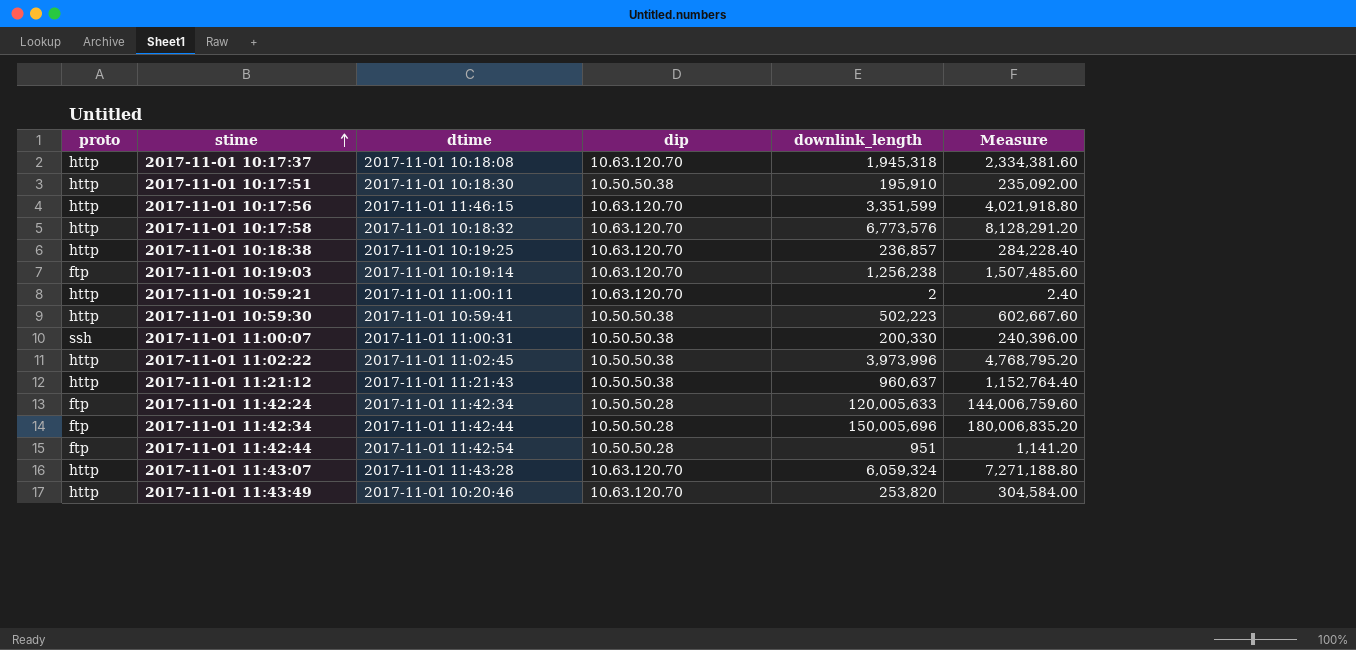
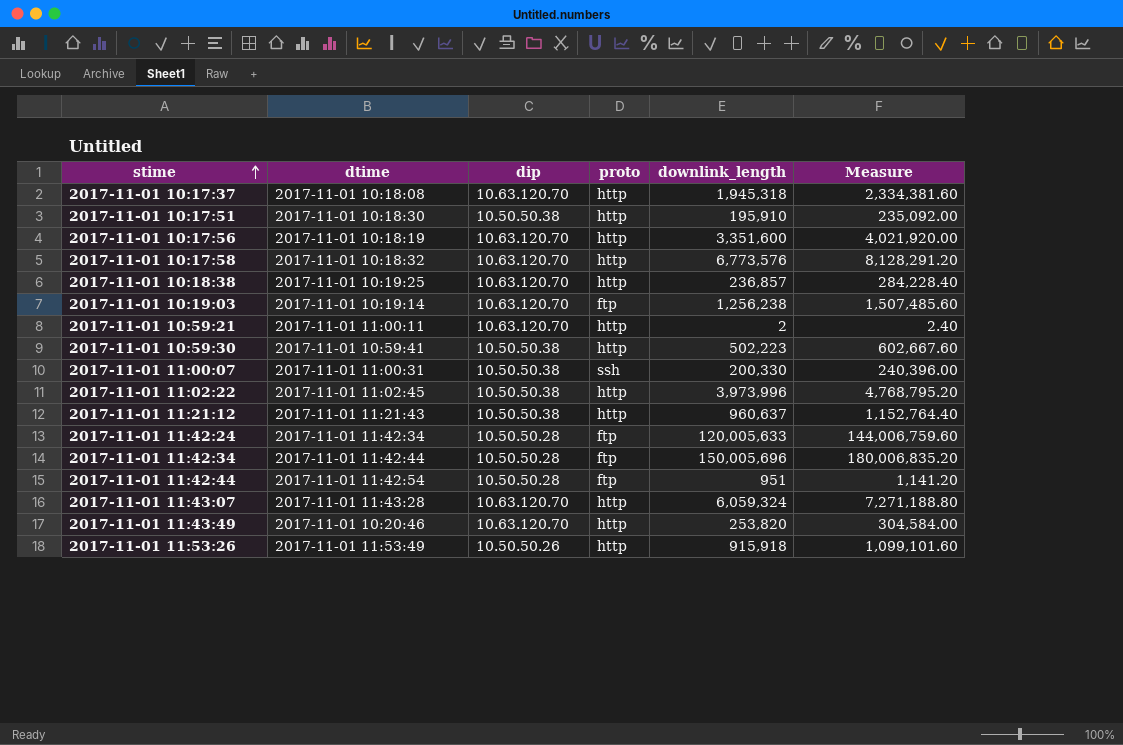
column proto | position: 1 -> 4
2017-11-01 10:17:56 | dtime: 2017-11-01 11:46:15 -> 2017-11-01 10:18:19
2017-11-01 10:17:56 | downlink_length: 3,351,599 -> 3,351,600
2017-11-01 10:17:56 | Measure: 4,021,918.80 -> 4,021,920.00
row 2017-11-01 11:53:26: none -> 2017-11-01 11:53:49 | 10.50.50.26 | http | 915,918 | 1,099,101.60

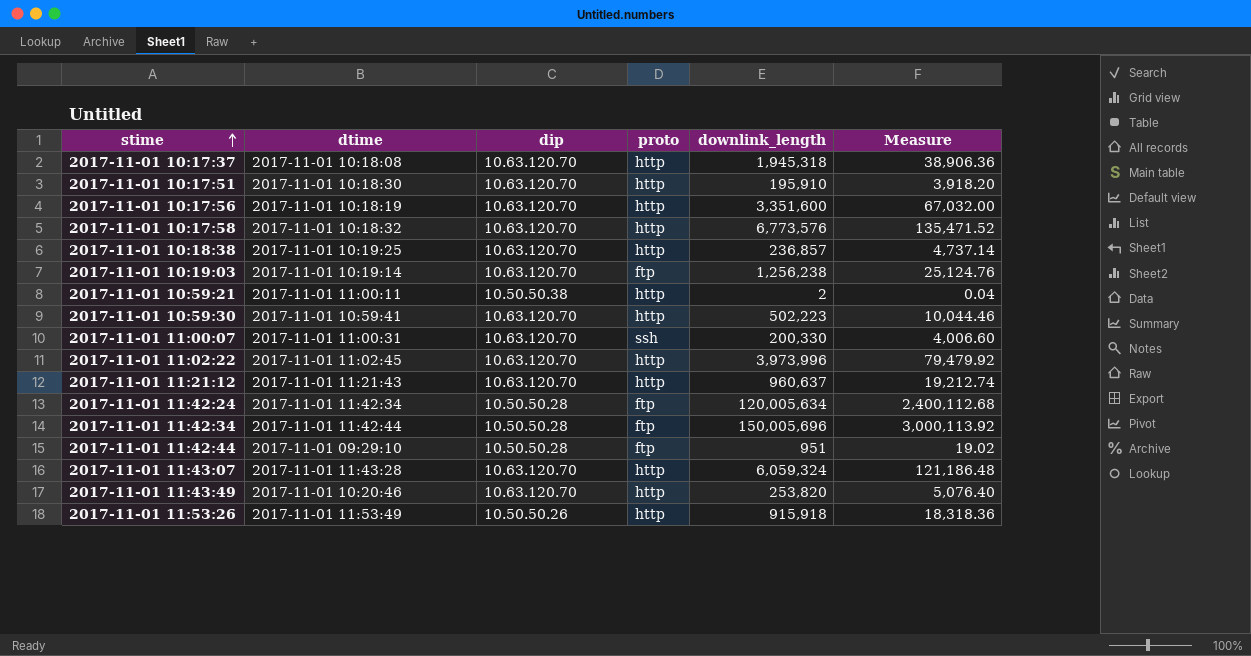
column Measure | formula: [downlink_length] * 1.2 -> [downlink_length] * 0.02
2017-11-01 10:17:51 | dip: 10.50.50.38 -> 10.63.120.70
2017-11-01 10:59:21 | dip: 10.63.120.70 -> 10.50.50.38
2017-11-01 10:59:30 | dip: 10.50.50.38 -> 10.63.120.70
2017-11-01 11:00:07 | dip: 10.50.50.38 -> 10.63.120.70
2017-11-01 11:02:22 | dip: 10.50.50.38 -> 10.63.120.70
2017-11-01 11:21:12 | dip: 10.50.50.38 -> 10.63.120.70
2017-11-01 11:42:24 | downlink_length: 120,005,633 -> 120,005,634
2017-11-01 11:42:44 | dtime: 2017-11-01 11:42:54 -> 2017-11-01 09:29:10

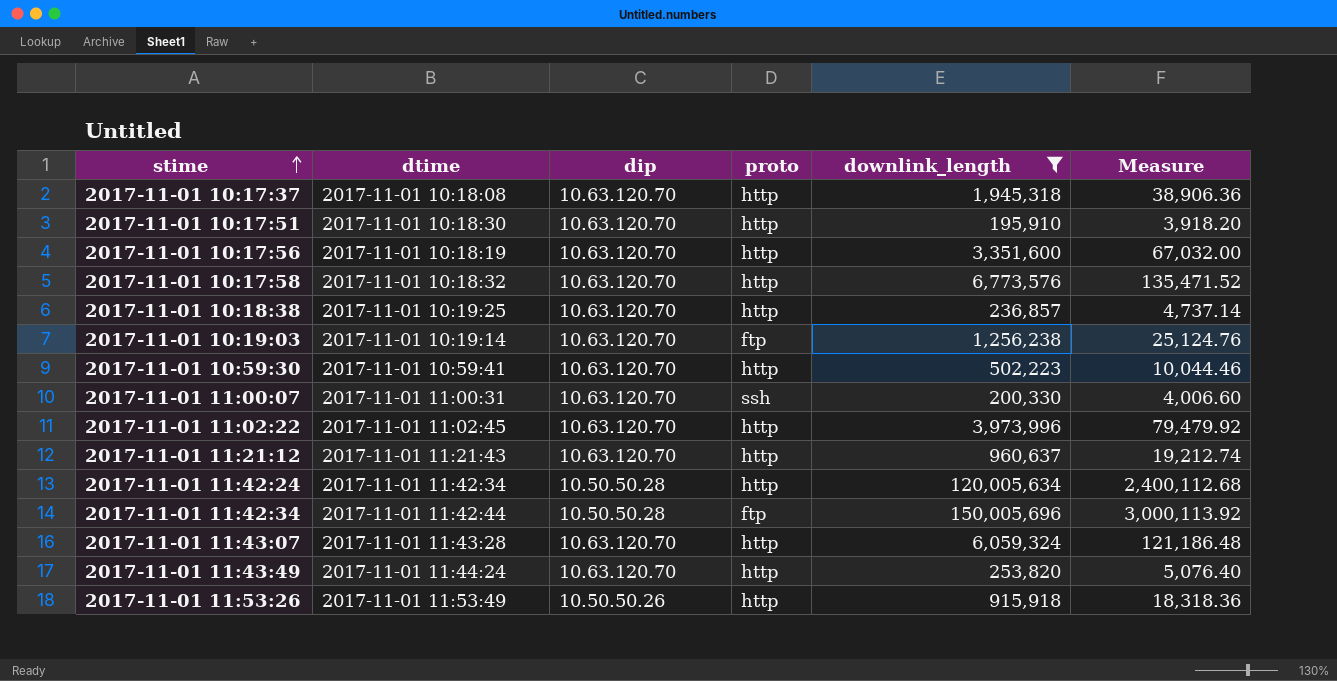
filter: none -> downlink_length >= 195,910
2017-11-01 11:42:24 | proto: ftp -> http
2017-11-01 11:43:49 | dtime: 2017-11-01 10:20:46 -> 2017-11-01 11:44:24

